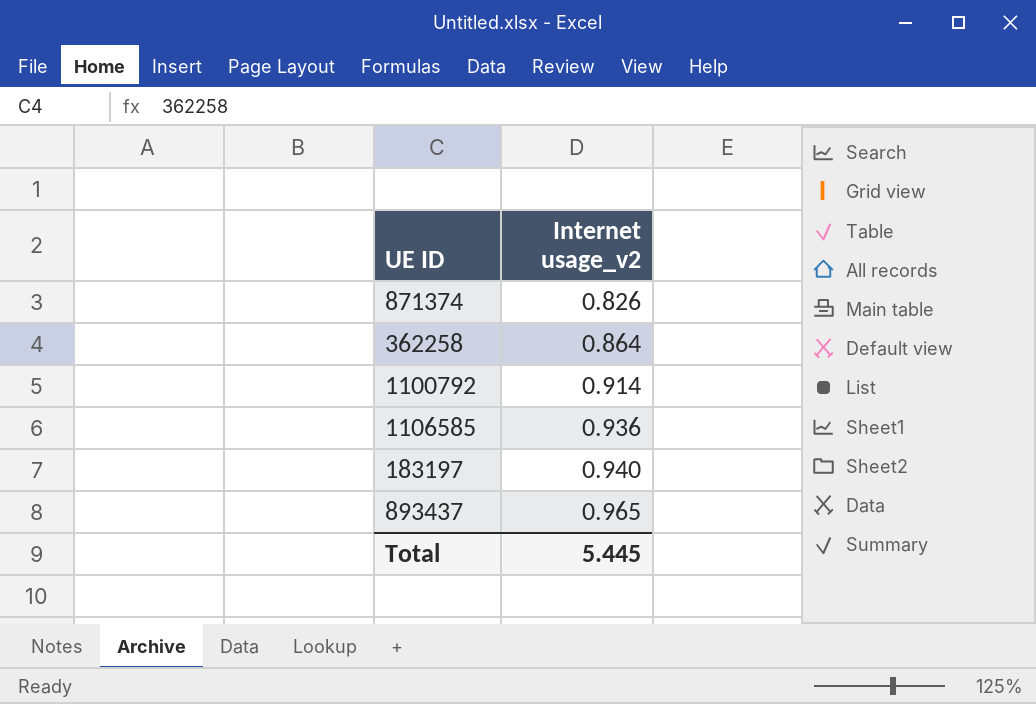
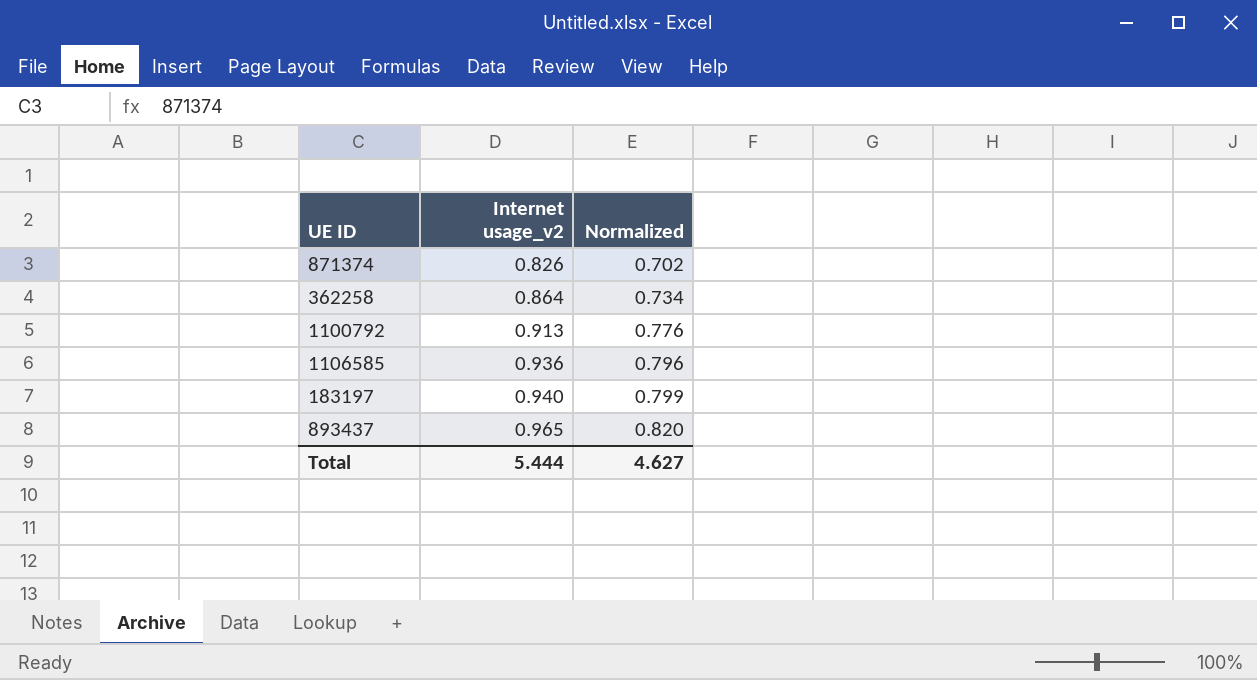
column Normalized | formula: none -> [Internet usage_v2] * 0.85
1100792 | Internet usage_v2: 0.914 -> 0.913
Total | Internet usage_v2: 5.445 -> 5.444

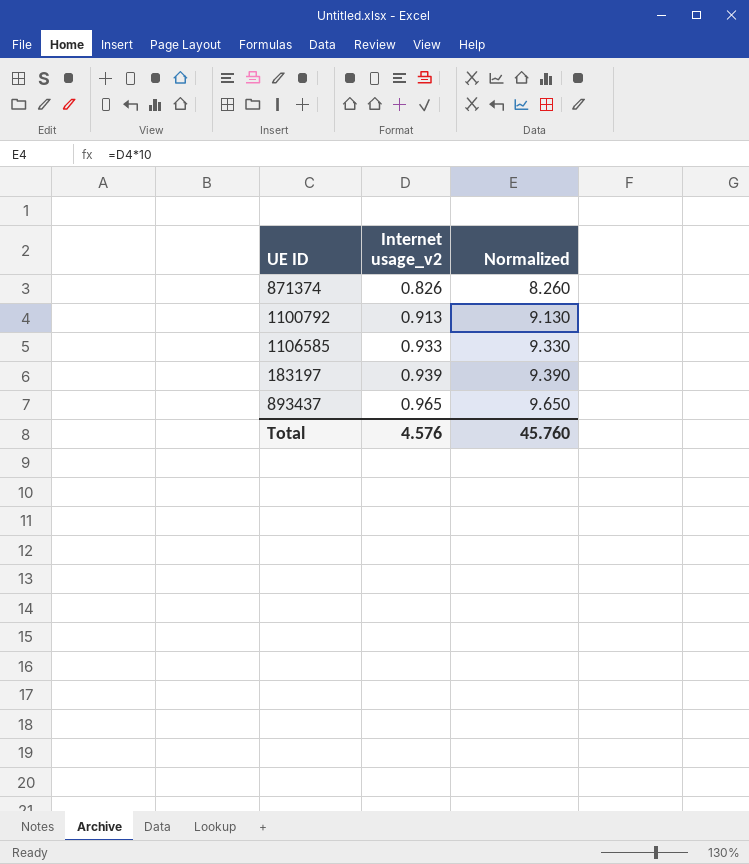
column Normalized | formula: [Internet usage_v2] * 0.85 -> [Internet usage_v2] * 10
row 362258: 0.864 | 0.734 -> none
1106585 | Internet usage_v2: 0.936 -> 0.933
183197 | Internet usage_v2: 0.940 -> 0.939
Total | Internet usage_v2: 5.444 -> 4.576
Total | Normalized: 4.627 -> 45.760

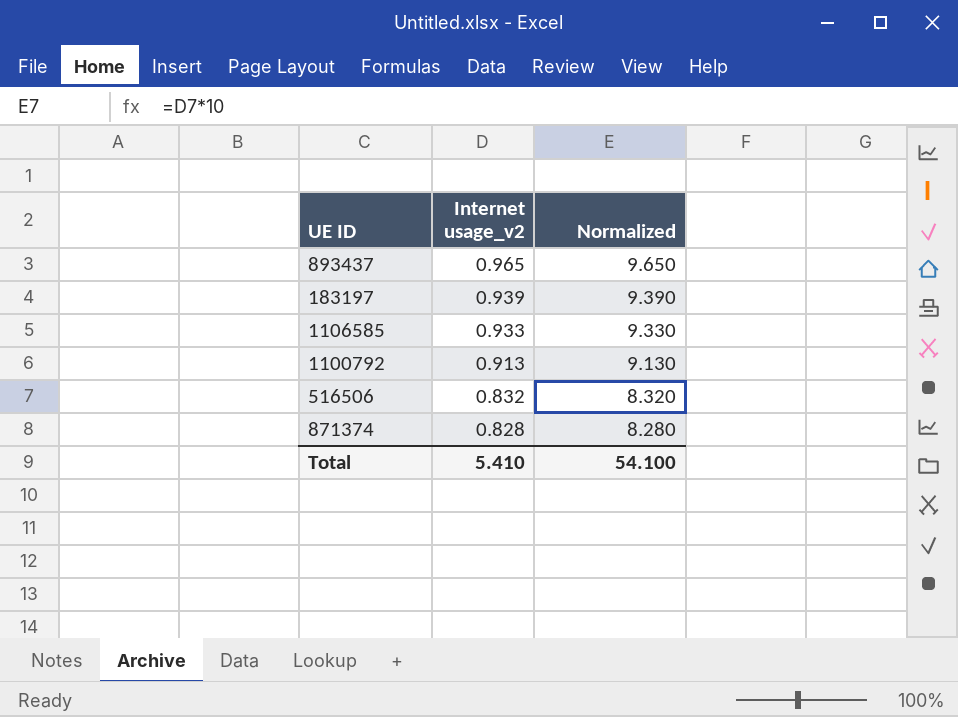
row order: Internet usage_v2 ascending -> Internet usage_v2 descending
row 516506: none -> 0.832 | 8.320
871374 | Internet usage_v2: 0.826 -> 0.828
871374 | Normalized: 8.260 -> 8.280
Total | Internet usage_v2: 4.576 -> 5.410
Total | Normalized: 45.760 -> 54.100

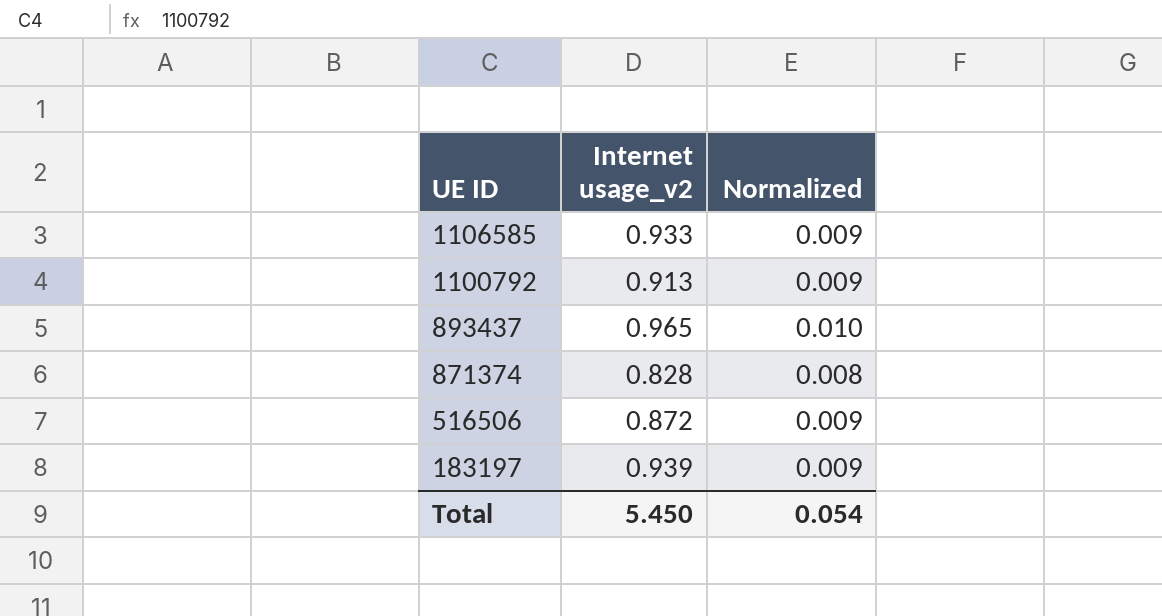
row order: Internet usage_v2 descending -> UE ID descending
column Normalized | formula: [Internet usage_v2] * 10 -> [Internet usage_v2] * 0.01
516506 | Internet usage_v2: 0.832 -> 0.872
Total | Internet usage_v2: 5.410 -> 5.450
Total | Normalized: 54.100 -> 0.054

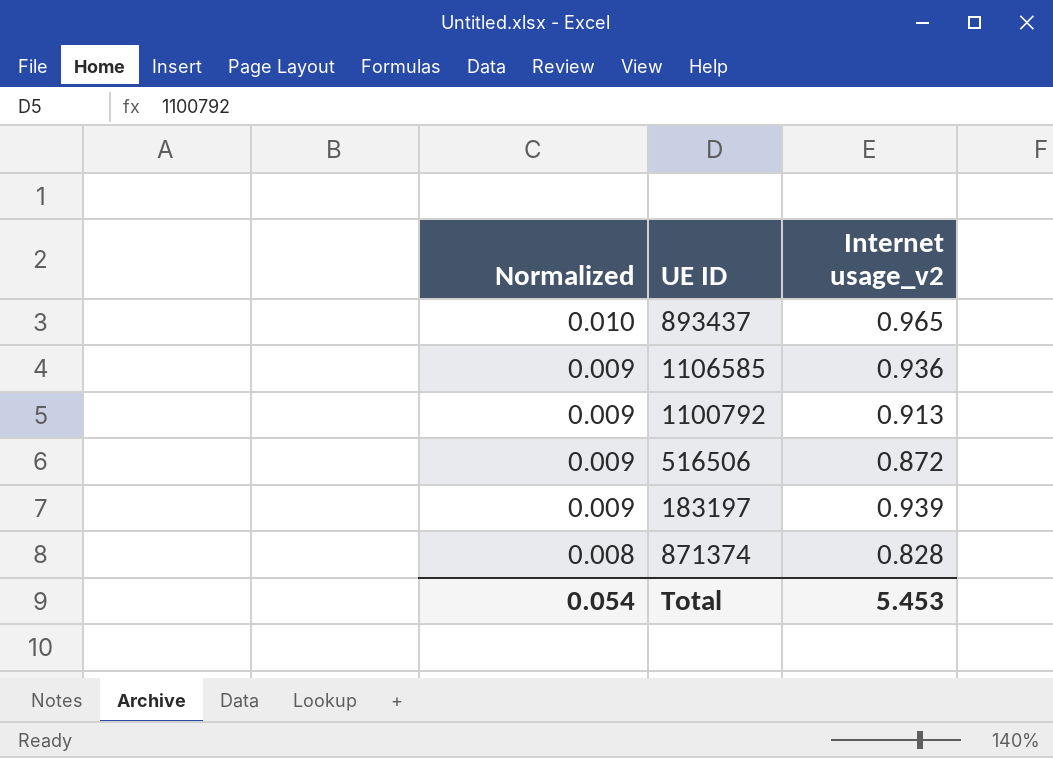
row order: UE ID descending -> Normalized descending
column Normalized | position: 3 -> 1
1106585 | Internet usage_v2: 0.933 -> 0.936
Total | Internet usage_v2: 5.450 -> 5.453

